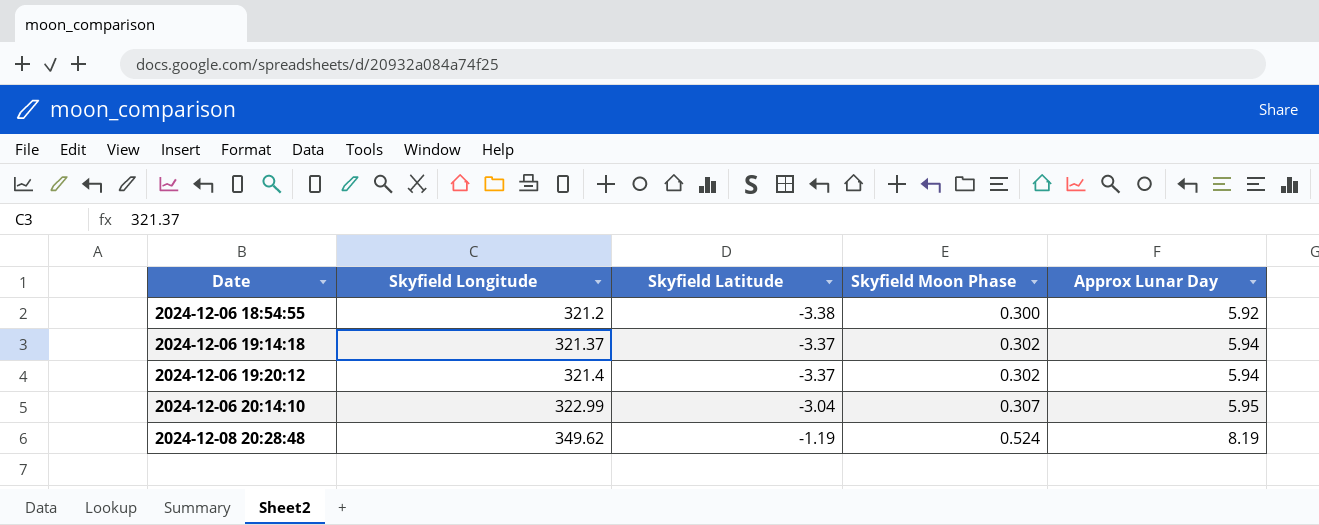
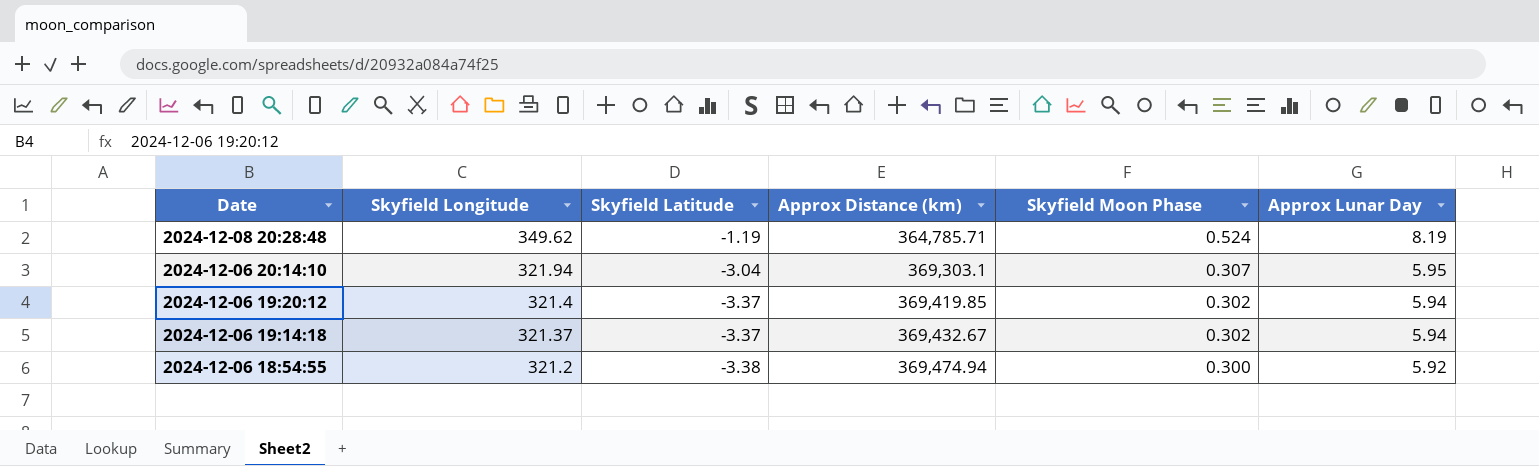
row order: Date ascending -> Date descending
column Approx Distance (km) | position: none -> 4
2024-12-06 20:14:10 | Skyfield Longitude: 322.99 -> 321.94

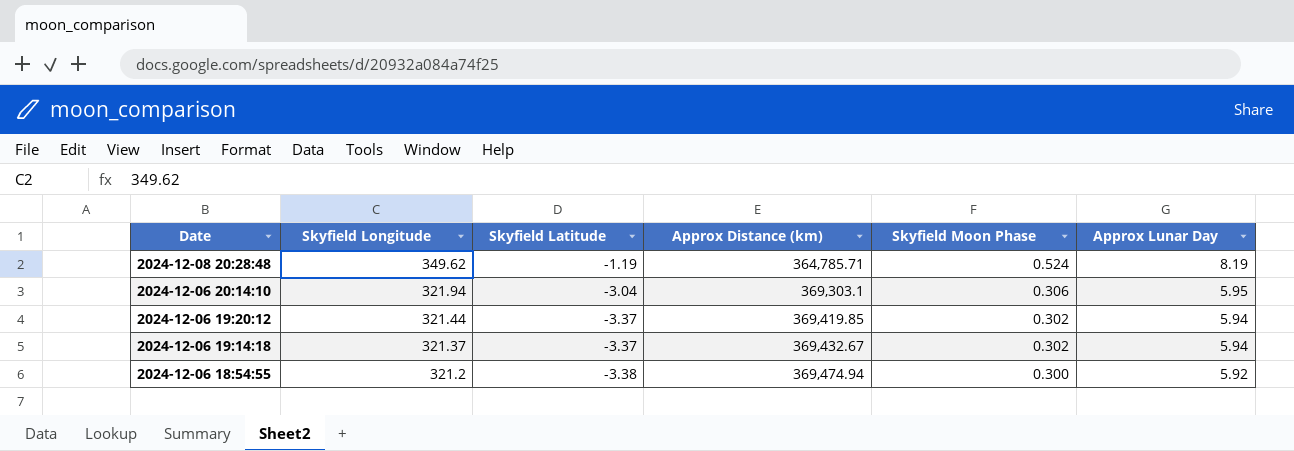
2024-12-06 20:14:10 | Skyfield Moon Phase: 0.307 -> 0.306
2024-12-06 19:20:12 | Skyfield Longitude: 321.4 -> 321.44

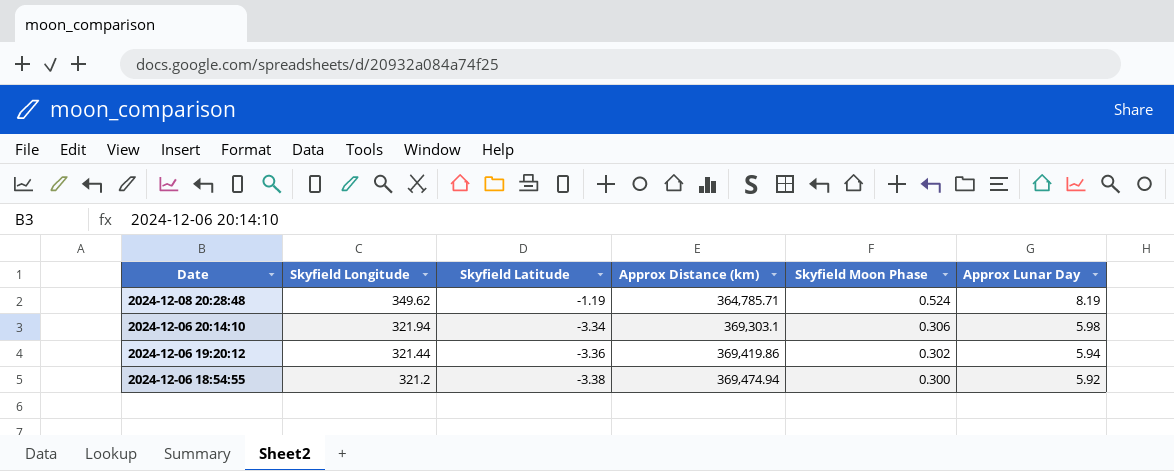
row 2024-12-06 19:14:18: 321.37 | -3.37 | 369,432.67 | 0.302 | 5.94 -> none
2024-12-06 20:14:10 | Skyfield Latitude: -3.04 -> -3.34
2024-12-06 20:14:10 | Approx Lunar Day: 5.95 -> 5.98
2024-12-06 19:20:12 | Skyfield Latitude: -3.37 -> -3.36
2024-12-06 19:20:12 | Approx Distance (km): 369,419.85 -> 369,419.86

